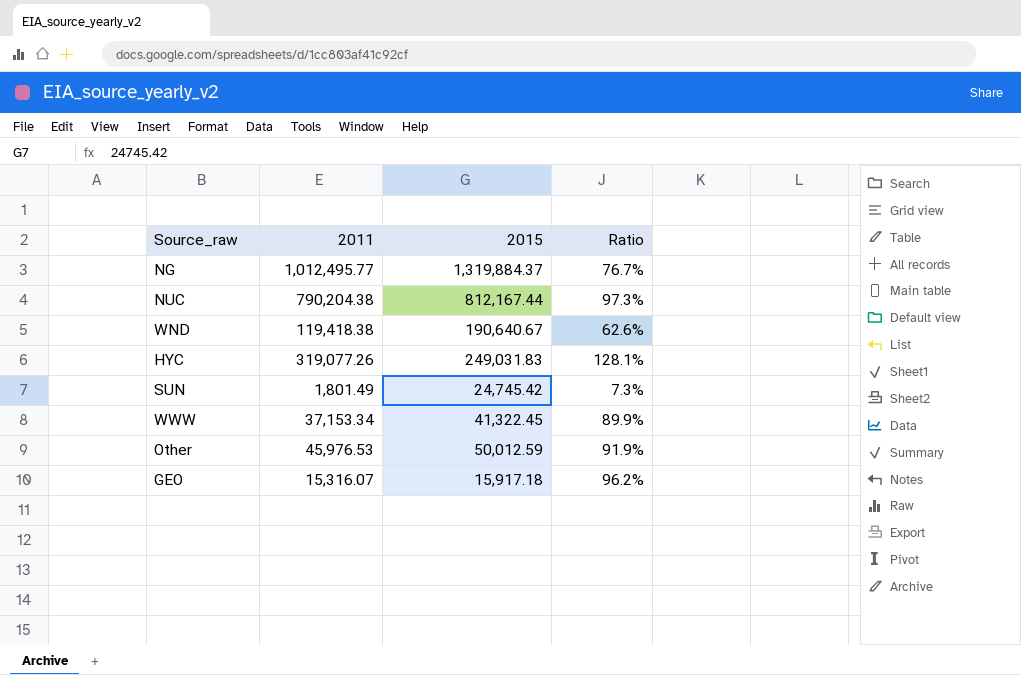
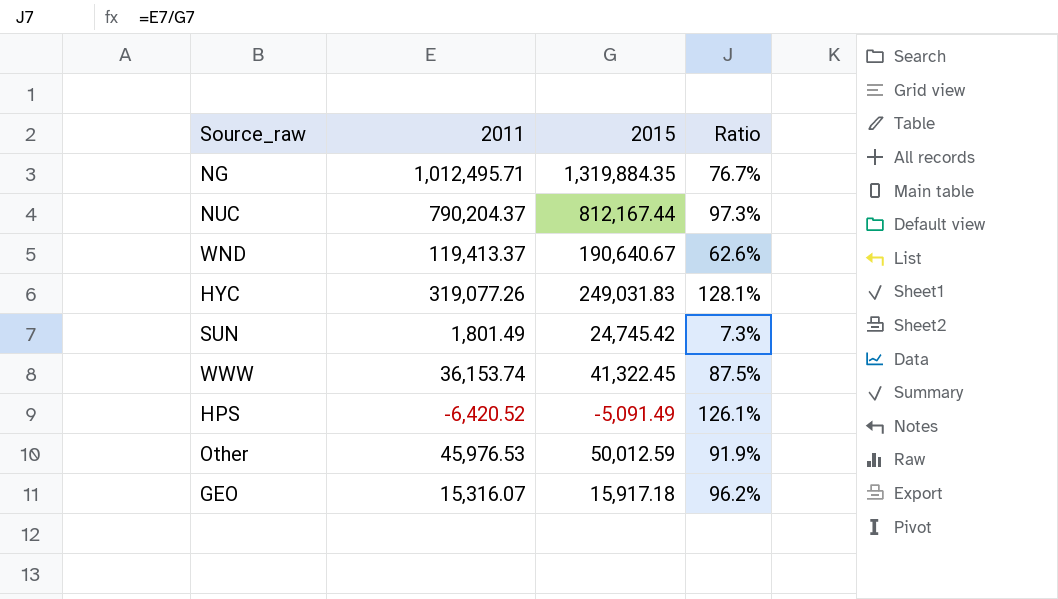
NG | 2011: 1,012,495.77 -> 1,012,495.71
NG | 2015: 1,319,884.37 -> 1,319,884.35
NUC | 2011: 790,204.38 -> 790,204.37
WND | 2011: 119,418.38 -> 119,413.37
WWW | 2011: 37,153.34 -> 36,153.74
WWW | Ratio: 89.9% -> 87.5%
row HPS: none -> -6,420.52 | -5,091.49 | 126.1%

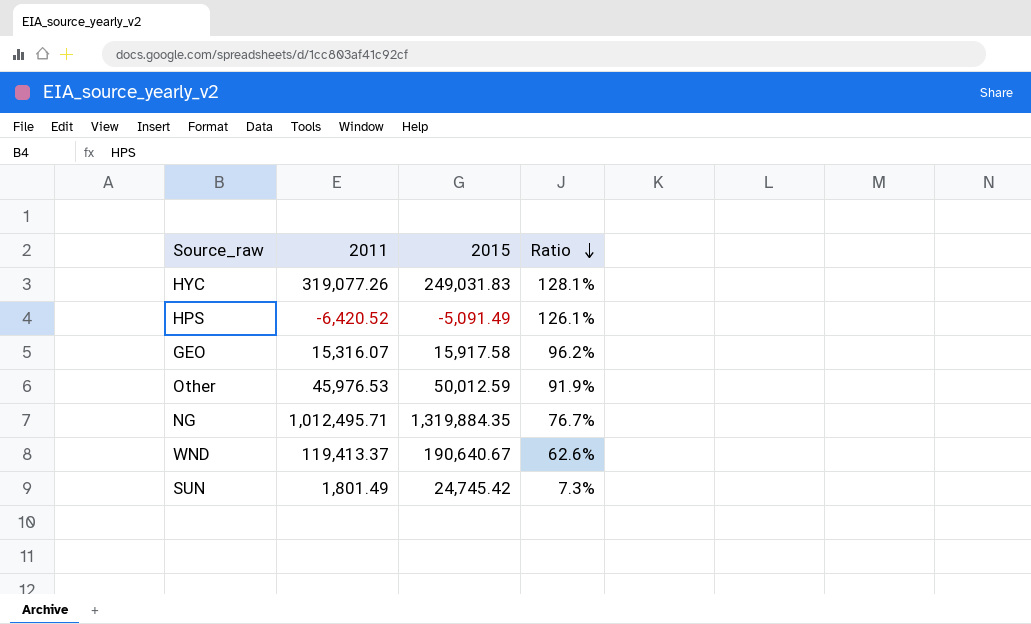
row order: none -> Ratio descending
row NUC: 790,204.37 | 812,167.44 | 97.3% -> none
row WWW: 36,153.74 | 41,322.45 | 87.5% -> none
GEO | 2015: 15,917.18 -> 15,917.58

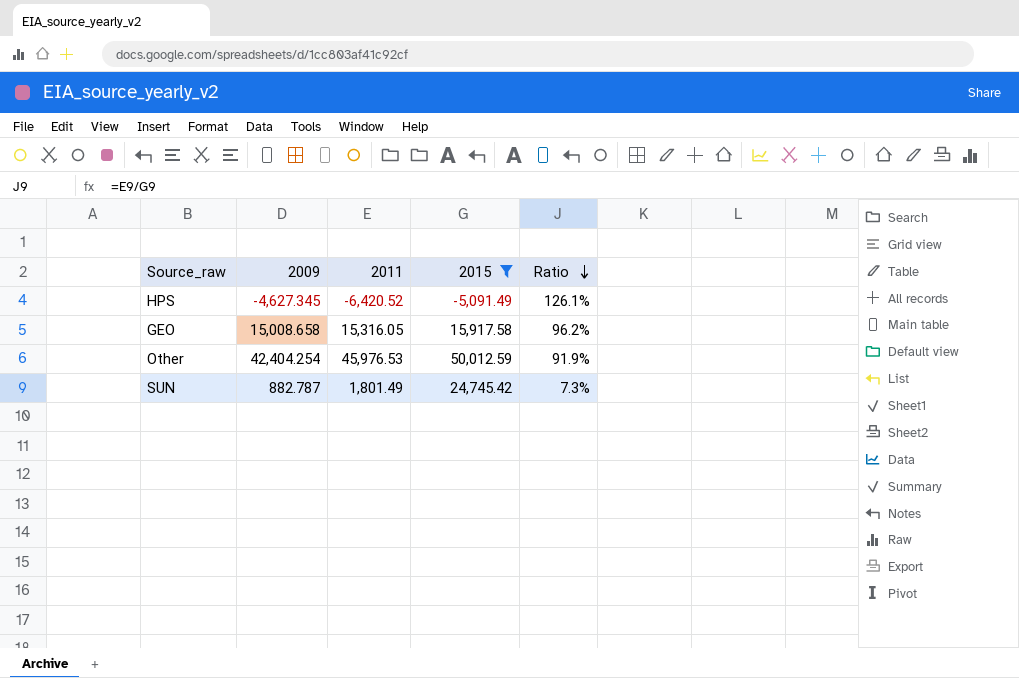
filter: none -> 2015 <= 50,012.59
column 2009 | position: none -> 2
GEO | 2011: 15,316.07 -> 15,316.05

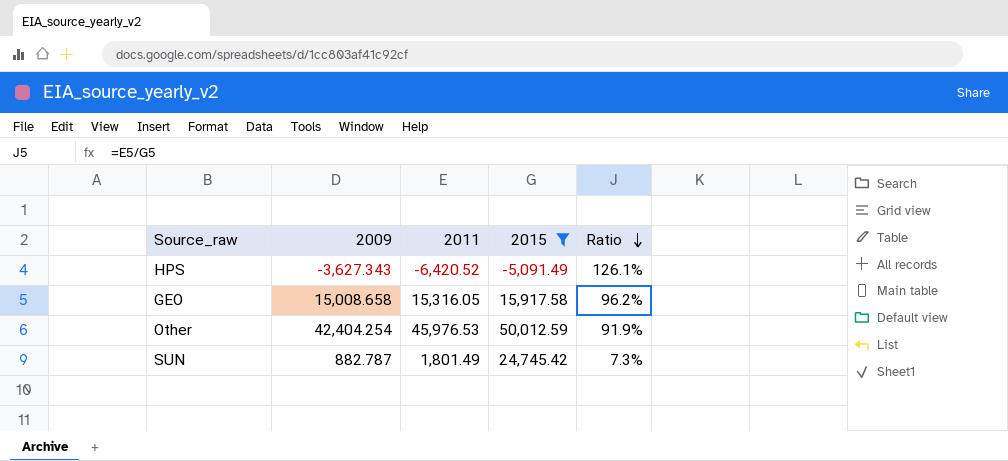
HPS | 2009: -4,627.345 -> -3,627.343

